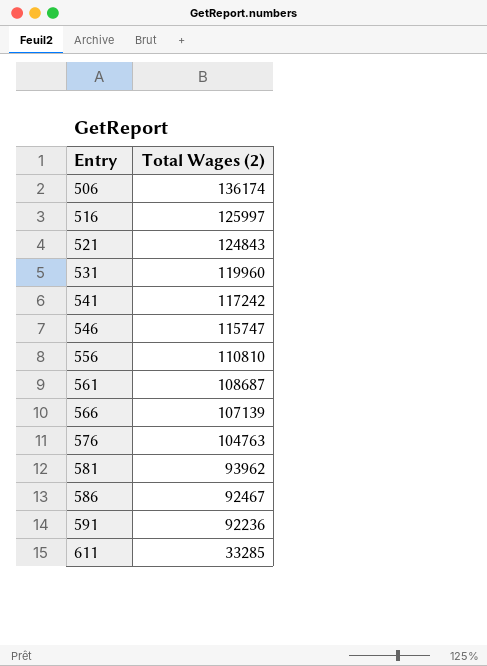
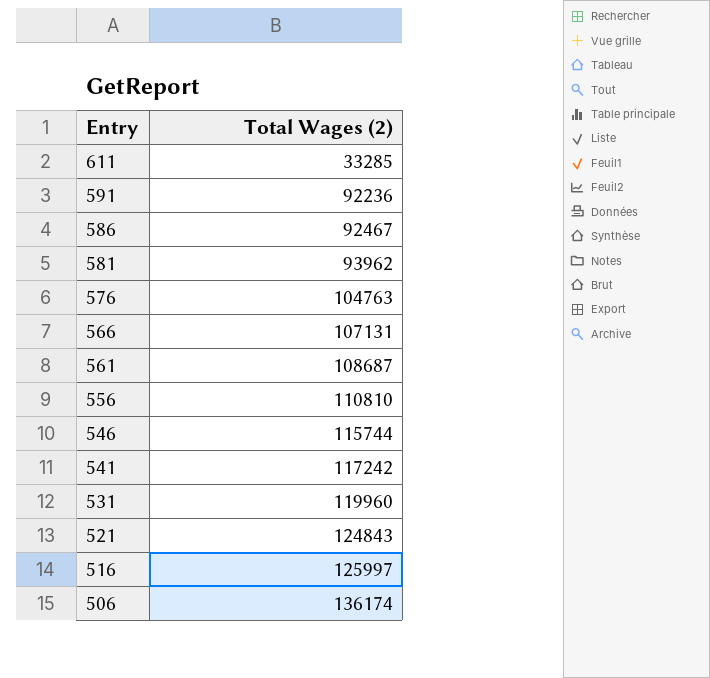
row order: Entry ascending -> Entry descending
566 | Total Wages (2): 107139 -> 107131
546 | Total Wages (2): 115747 -> 115744

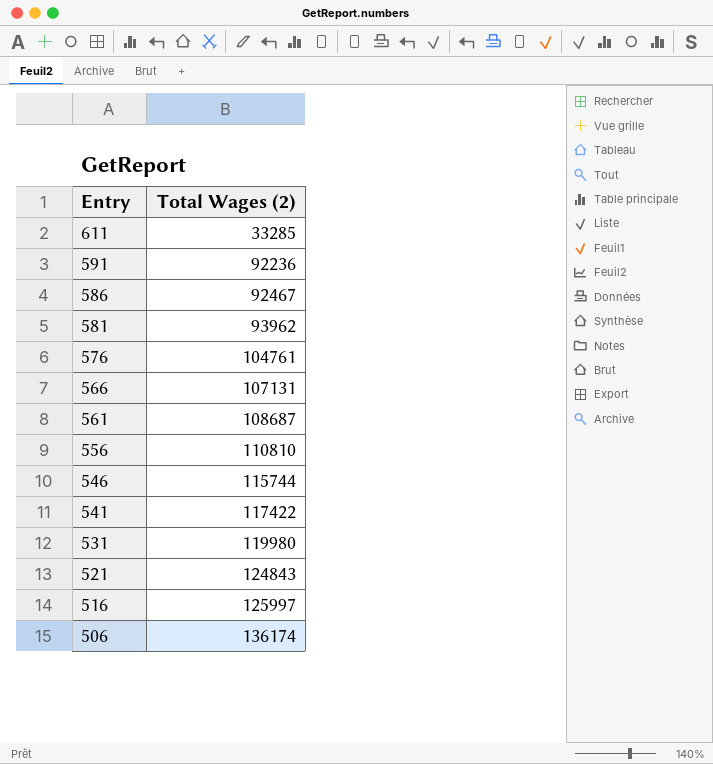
576 | Total Wages (2): 104763 -> 104761
541 | Total Wages (2): 117242 -> 117422
531 | Total Wages (2): 119960 -> 119980

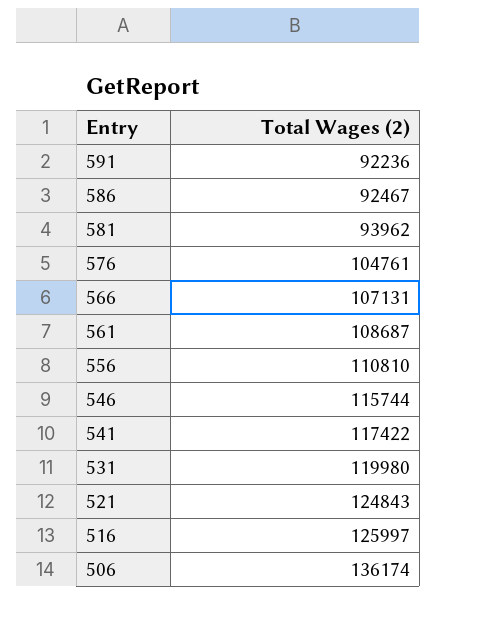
row 611: 33285 -> none

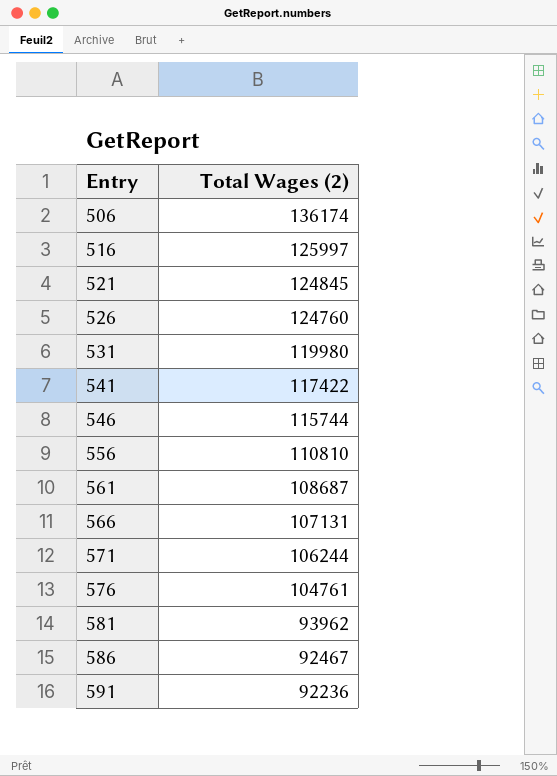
row order: Entry descending -> Entry ascending
521 | Total Wages (2): 124843 -> 124845
row 526: none -> 124760
row 571: none -> 106244

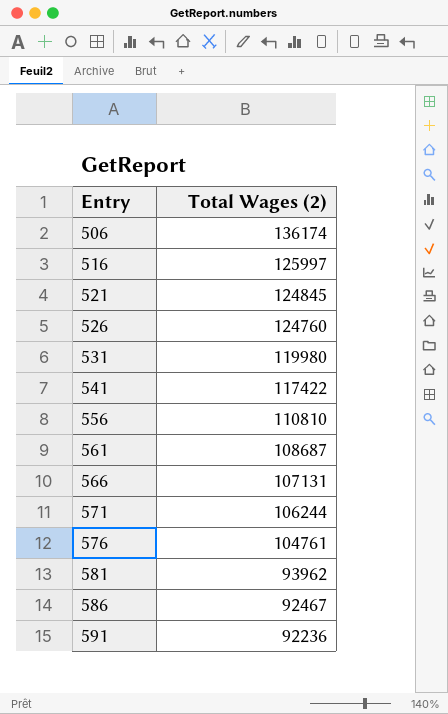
row 546: 115744 -> none

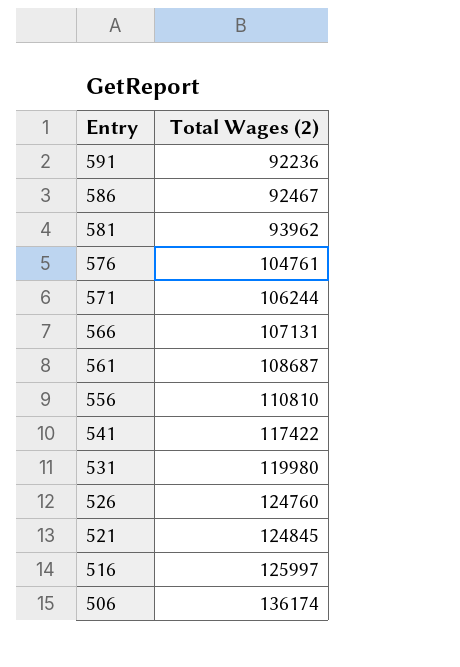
row order: Entry ascending -> Entry descending

